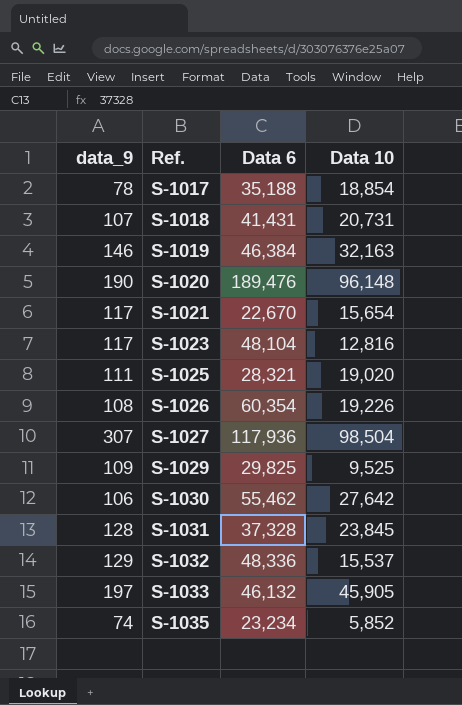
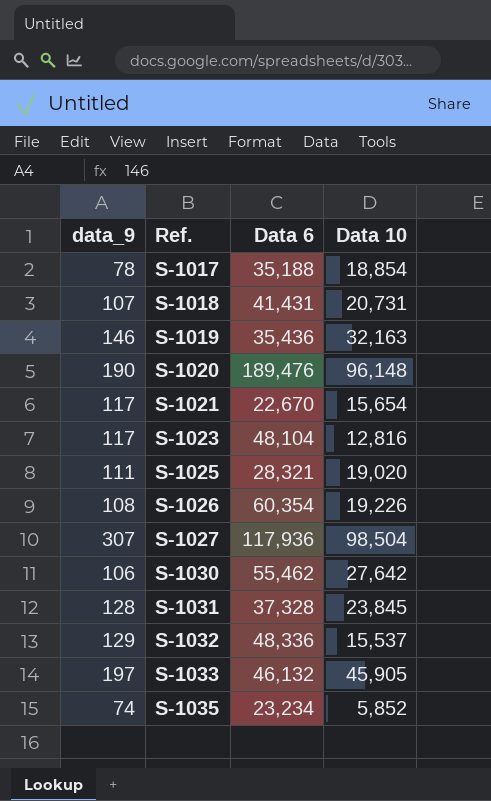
row S-1029: 109 | 29,825 | 9,525 -> none
S-1019 | Data 6: 46,384 -> 35,436

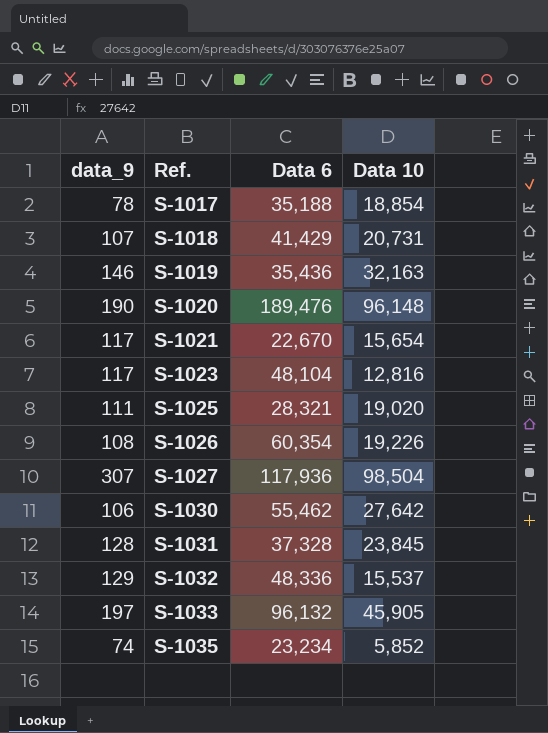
S-1018 | Data 6: 41,431 -> 41,429
S-1033 | Data 6: 46,132 -> 96,132

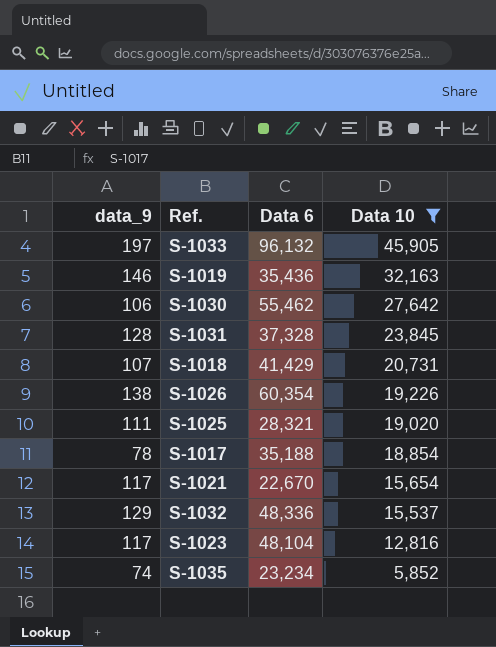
filter: none -> Data 10 <= 45,905
row order: Ref. ascending -> Data 10 descending
S-1026 | data_9: 108 -> 138

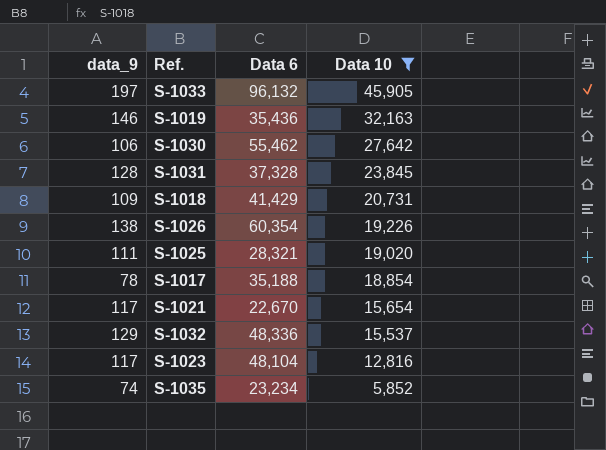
S-1018 | data_9: 107 -> 109

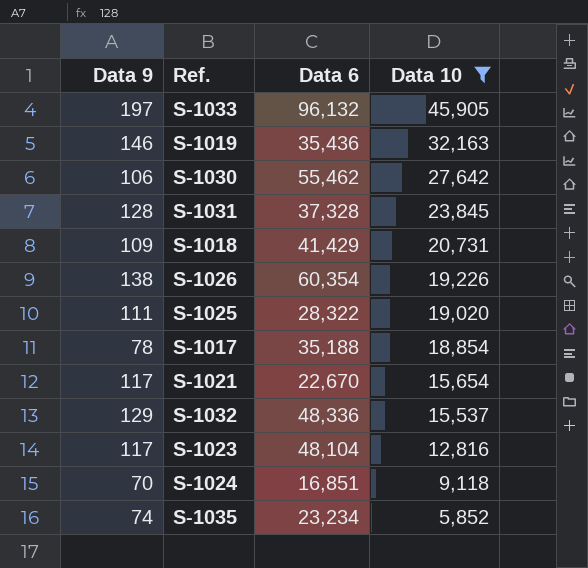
column name: data_9 -> Data 9
S-1025 | Data 6: 28,321 -> 28,322
row S-1024: none -> 70 | 16,851 | 9,118

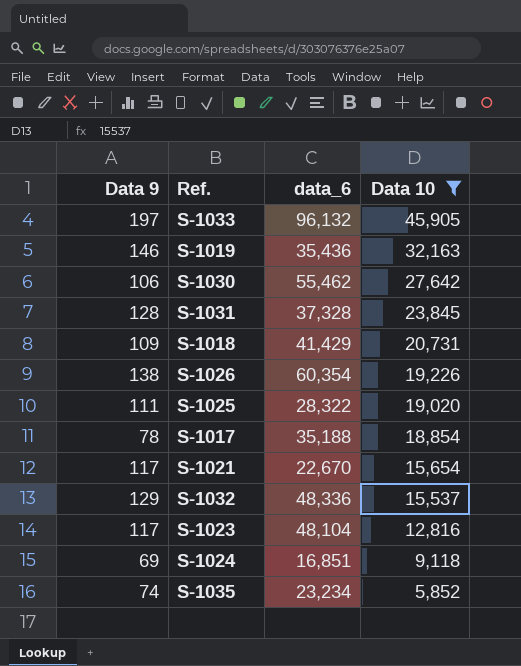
column name: Data 6 -> data_6
S-1024 | Data 9: 70 -> 69

